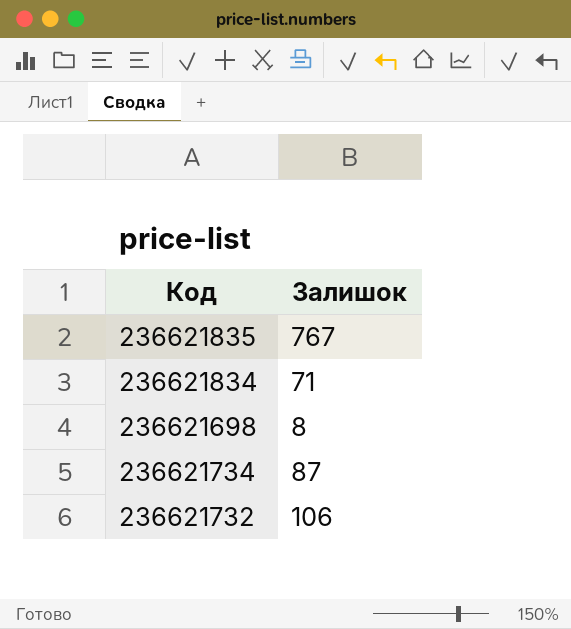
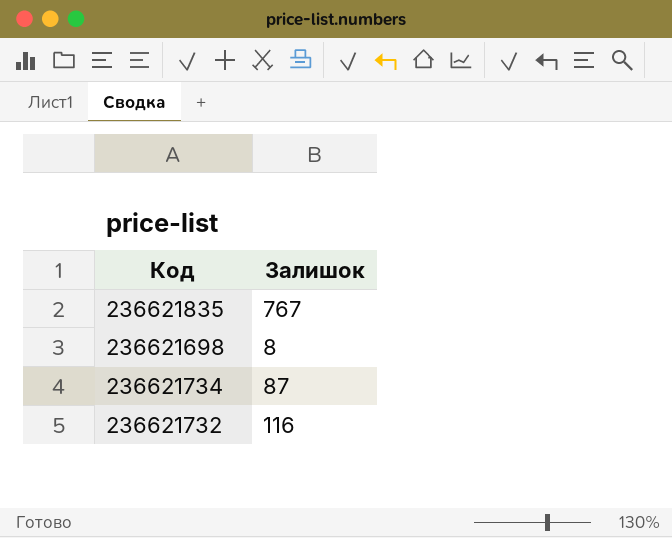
row 236621834: 71 -> none
236621732 | Залишок: 106 -> 116

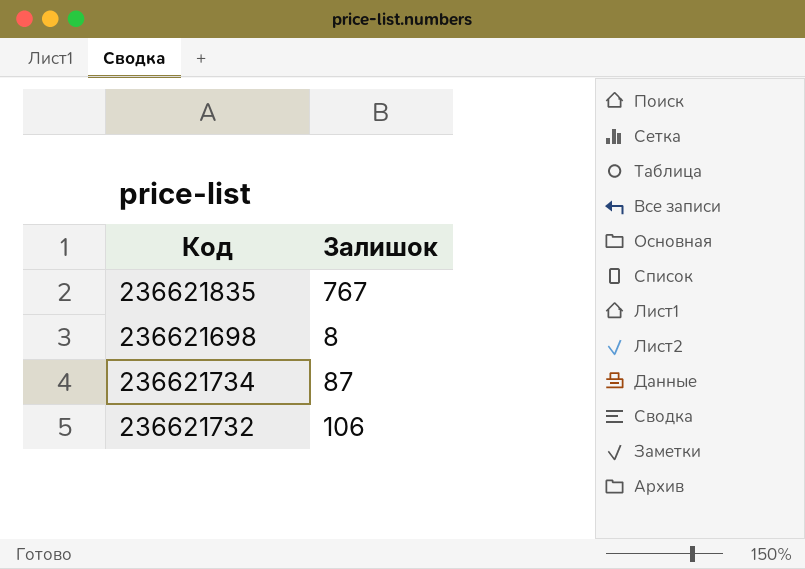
236621732 | Залишок: 116 -> 106

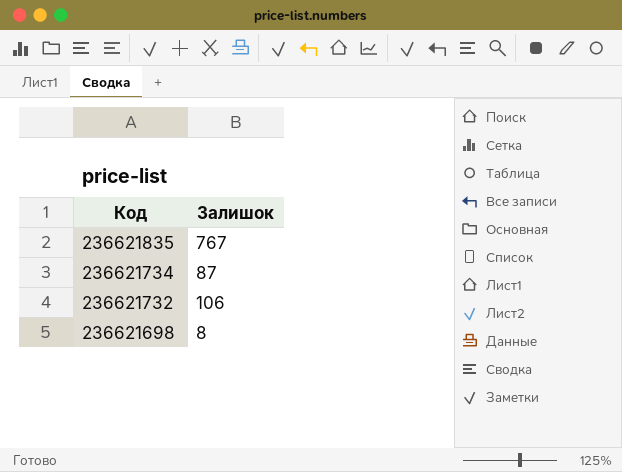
row order: none -> Код descending

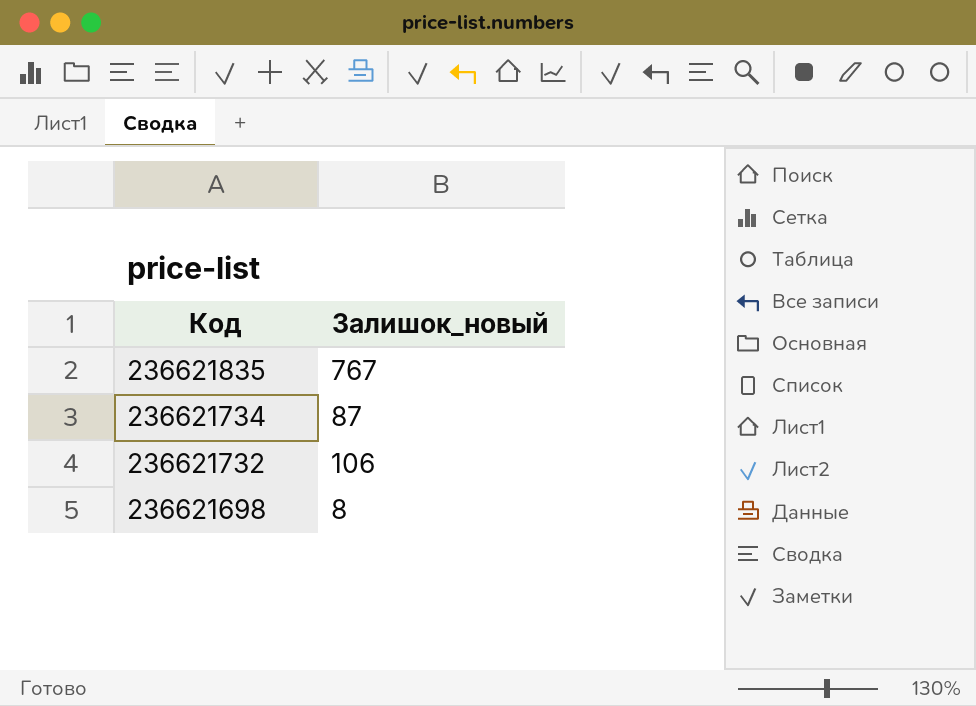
column name: Залишок -> Залишок_новый

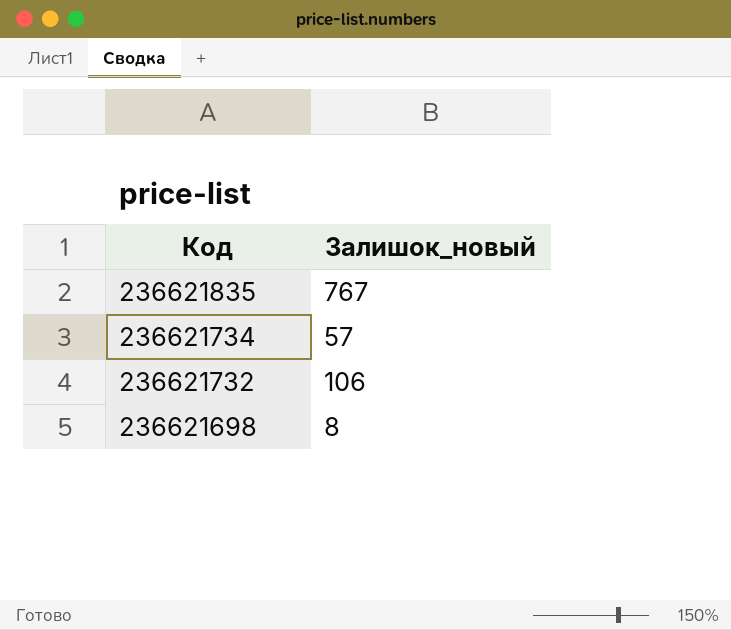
236621734 | Залишок_новый: 87 -> 57

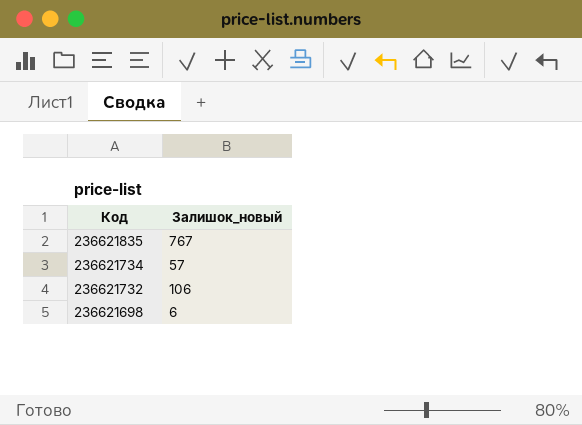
236621698 | Залишок_новый: 8 -> 6

